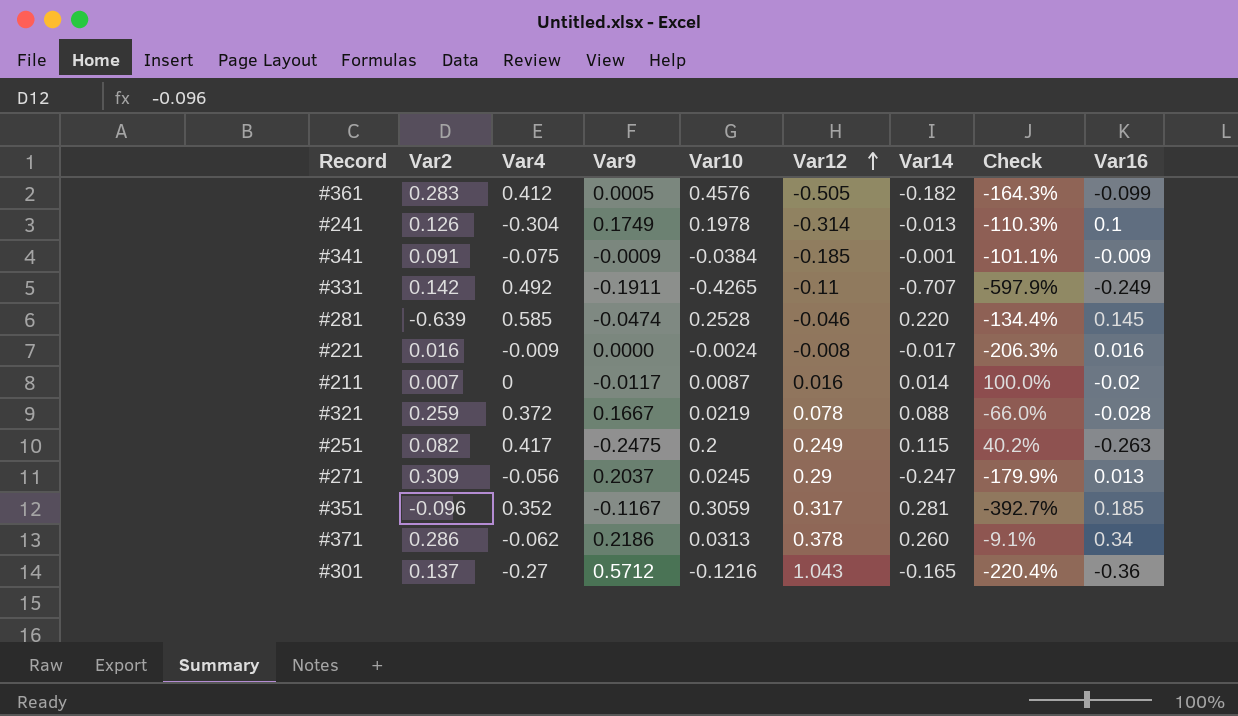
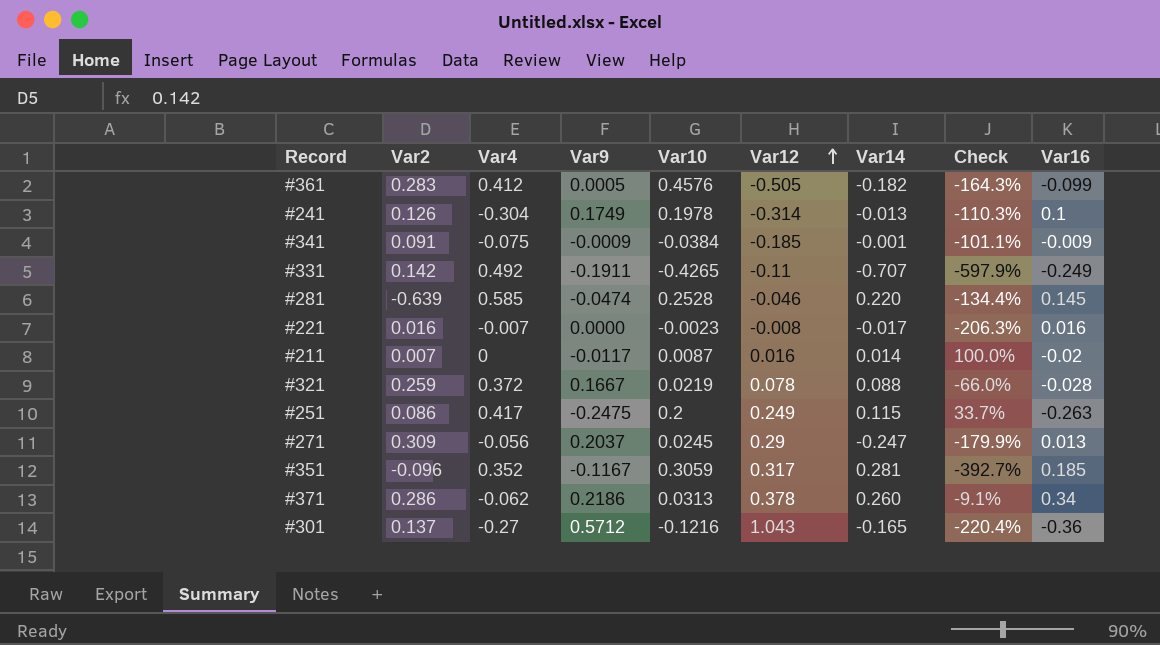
#221 | Var4: -0.009 -> -0.007
#221 | Var10: -0.0024 -> -0.0023
#251 | Var2: 0.082 -> 0.086
#251 | Check: 40.2% -> 33.7%

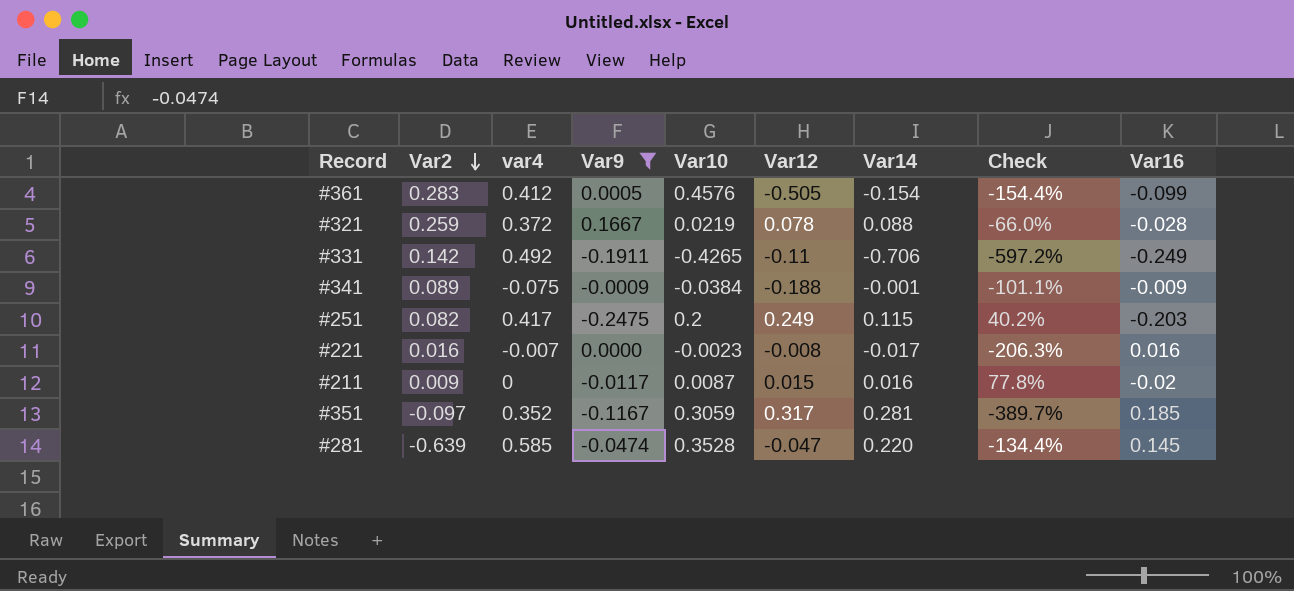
filter: none -> Var9 <= 0.1667
row order: Var12 ascending -> Var2 descending
column name: Var4 -> var4
#361 | Var14: -0.182 -> -0.154
#361 | Check: -164.3% -> -154.4%
#331 | Var14: -0.707 -> -0.706
#331 | Check: -597.9% -> -597.2%
#341 | Var2: 0.091 -> 0.089
#341 | Var12: -0.185 -> -0.188
#251 | Var2: 0.086 -> 0.082
#251 | Check: 33.7% -> 40.2%
#251 | Var16: -0.263 -> -0.203
#211 | Var2: 0.007 -> 0.009
#211 | Var12: 0.016 -> 0.015
#211 | Var14: 0.014 -> 0.016
#211 | Check: 100.0% -> 77.8%
#351 | Var2: -0.096 -> -0.097
#351 | Check: -392.7% -> -389.7%
#281 | Var10: 0.2528 -> 0.3528
#281 | Var12: -0.046 -> -0.047

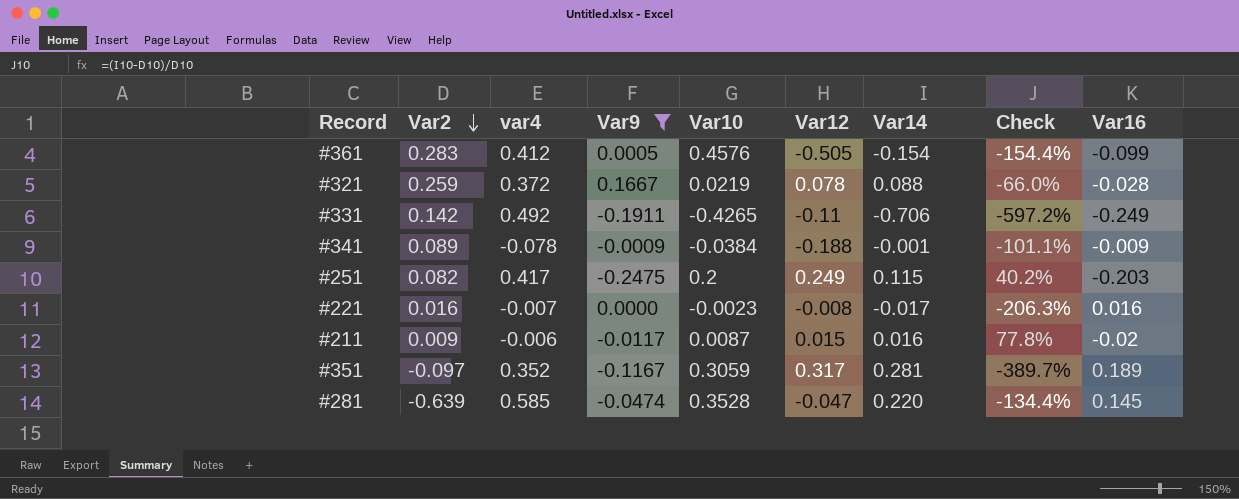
#341 | var4: -0.075 -> -0.078
#211 | var4: 0 -> -0.006
#351 | Var16: 0.185 -> 0.189

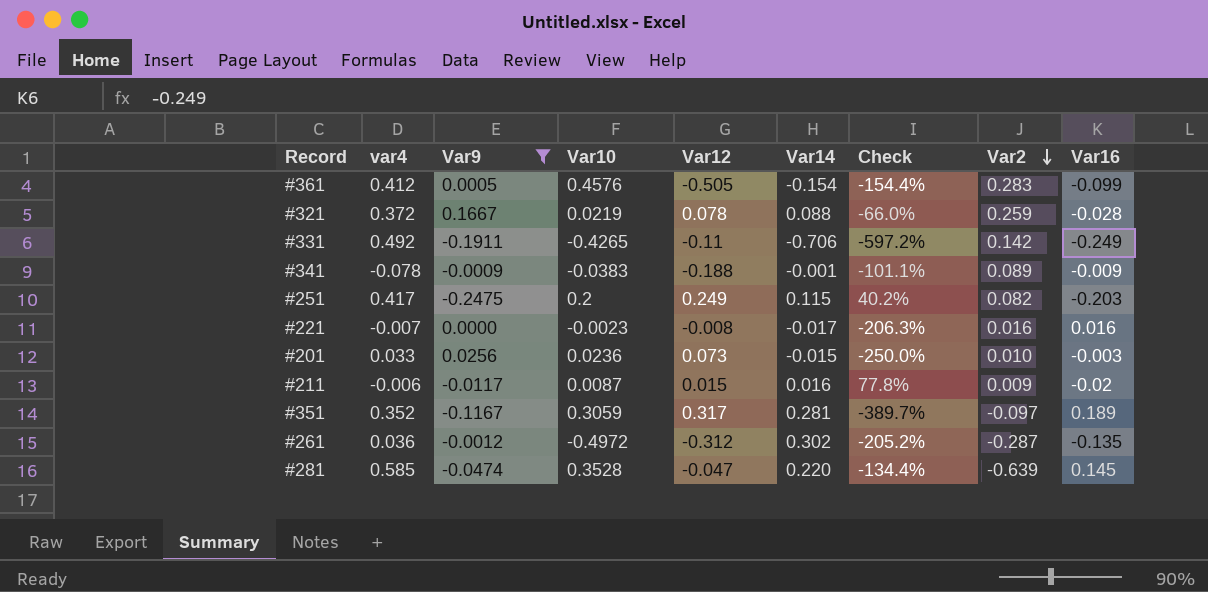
column Var2 | position: 2 -> 8
#341 | Var10: -0.0384 -> -0.0383
row #201: none -> 0.033 | 0.0256 | 0.0236 | 0.073 | -0.015 | -250.0% | 0.010 | -0.003
row #261: none -> 0.036 | -0.0012 | -0.4972 | -0.312 | 0.302 | -205.2% | -0.287 | -0.135

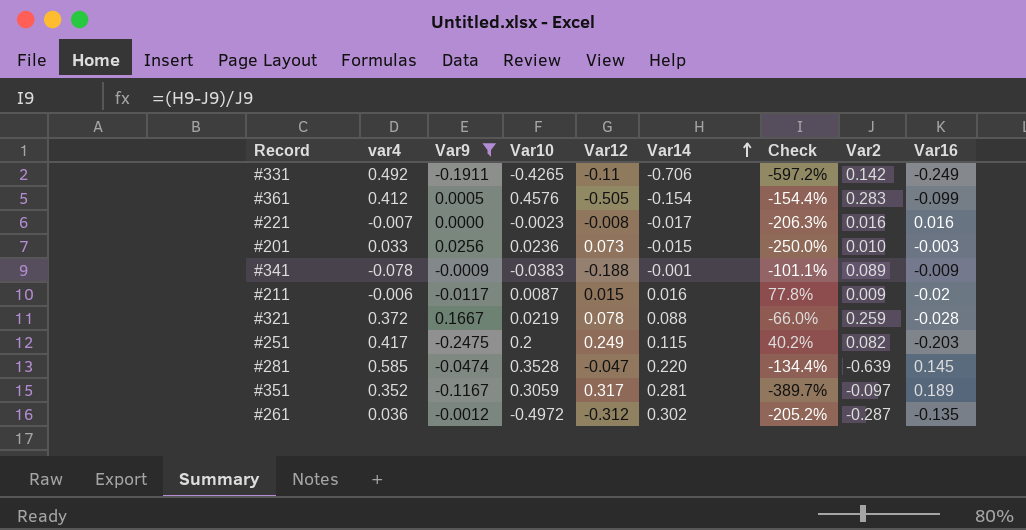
row order: Var2 descending -> Var14 ascending

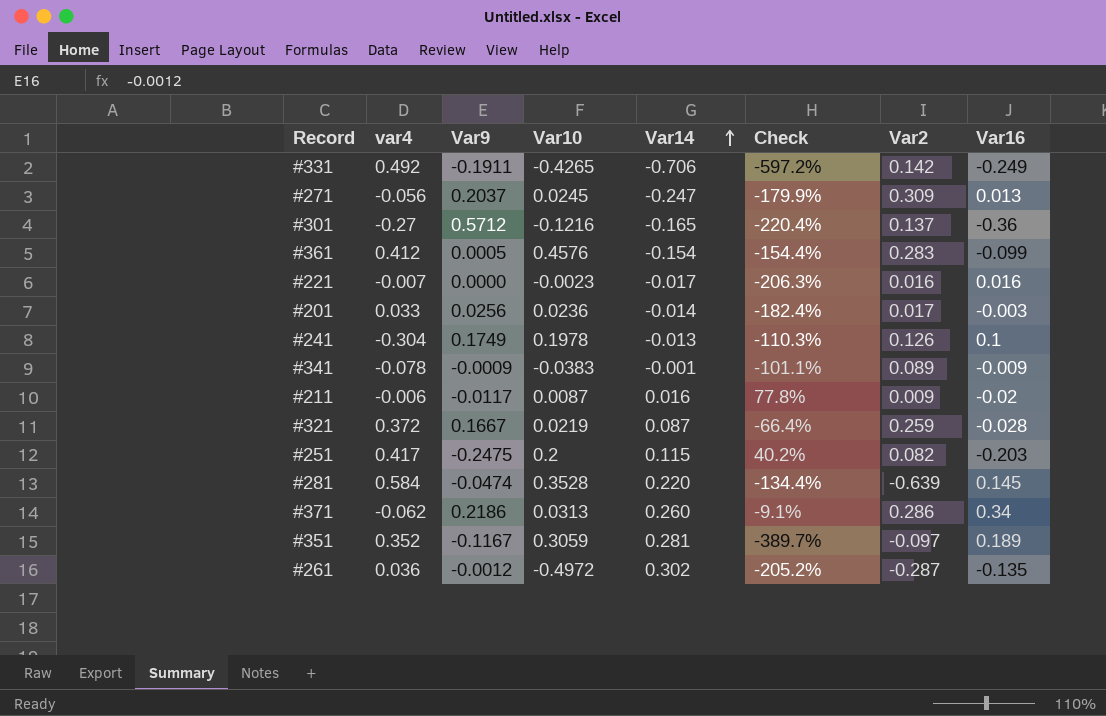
filter: Var9 <= 0.1667 -> none
column Var12 | position: 5 -> none
#201 | Var14: -0.015 -> -0.014
#201 | Check: -250.0% -> -182.4%
#201 | Var2: 0.010 -> 0.017
#321 | Var14: 0.088 -> 0.087
#321 | Check: -66.0% -> -66.4%
#281 | var4: 0.585 -> 0.584

